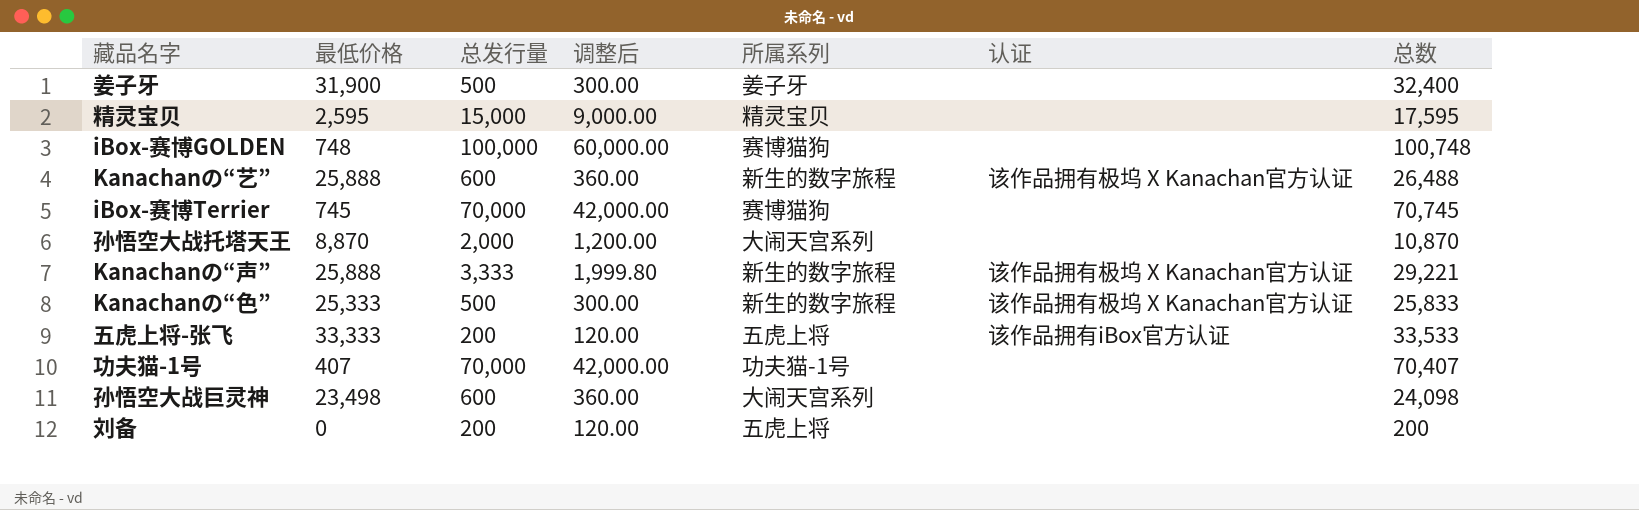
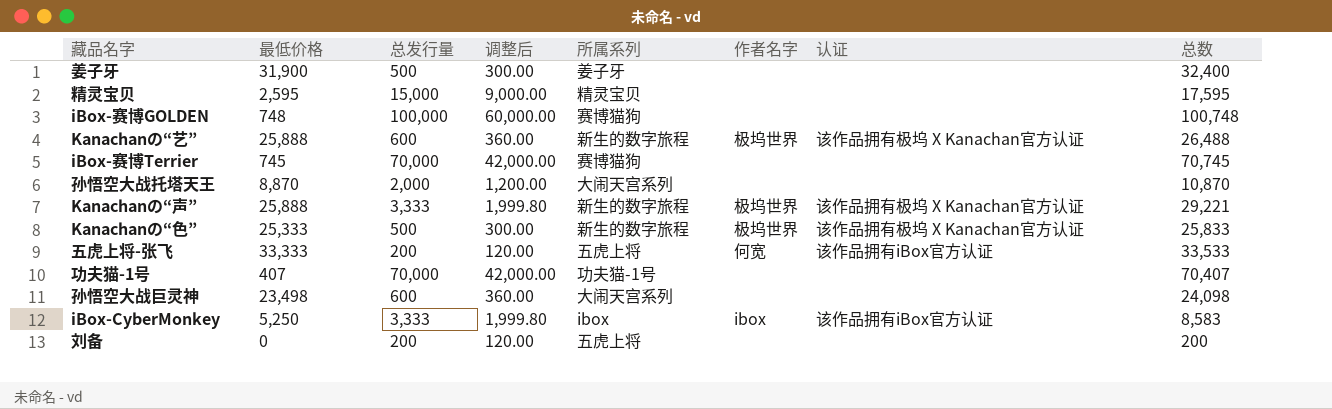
column 作者名字 | position: none -> 6
row iBox-CyberMonkey: none -> 5,250 | 3,333 | 1,999.80 | ibox | ibox | 该作品拥有iBox官方认证 | 8,583

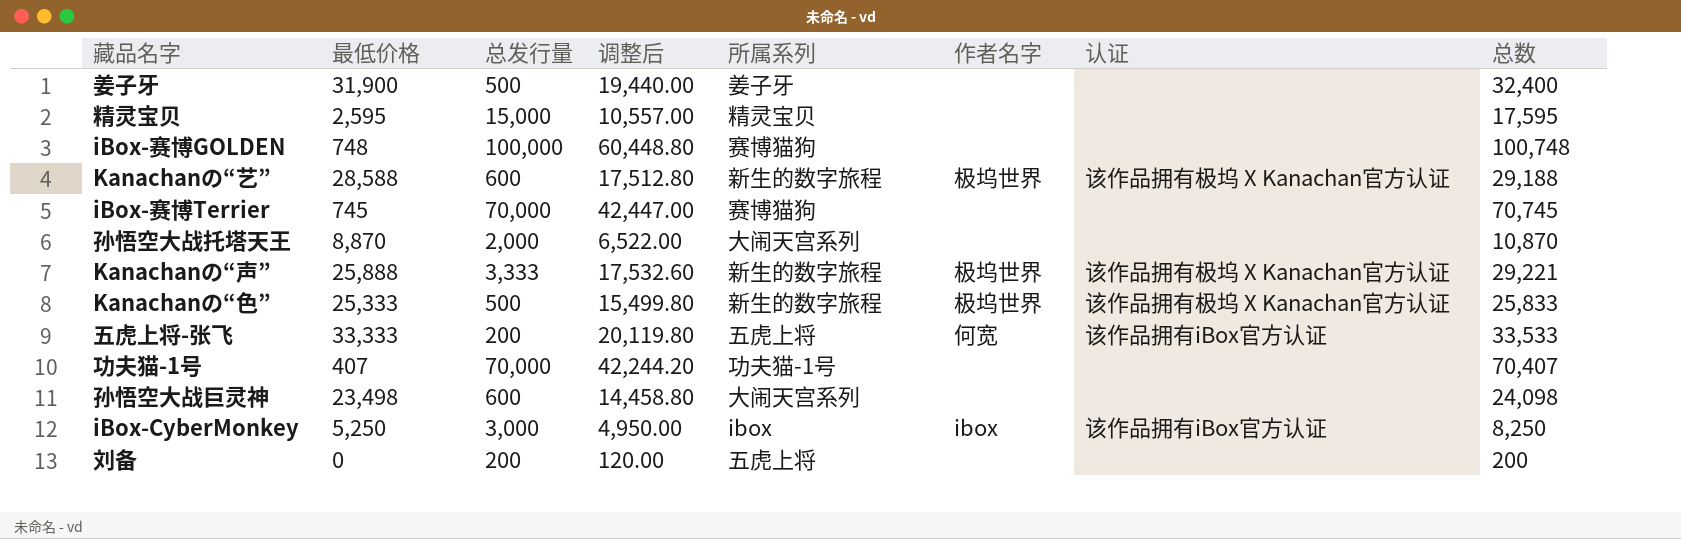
column 调整后 | formula: [总发行量] * 0.6 -> [总数] * 0.6
Kanachanの“艺” | 最低价格: 25,888 -> 28,588
Kanachanの“艺” | 总数: 26,488 -> 29,188
iBox-CyberMonkey | 总发行量: 3,333 -> 3,000
iBox-CyberMonkey | 总数: 8,583 -> 8,250

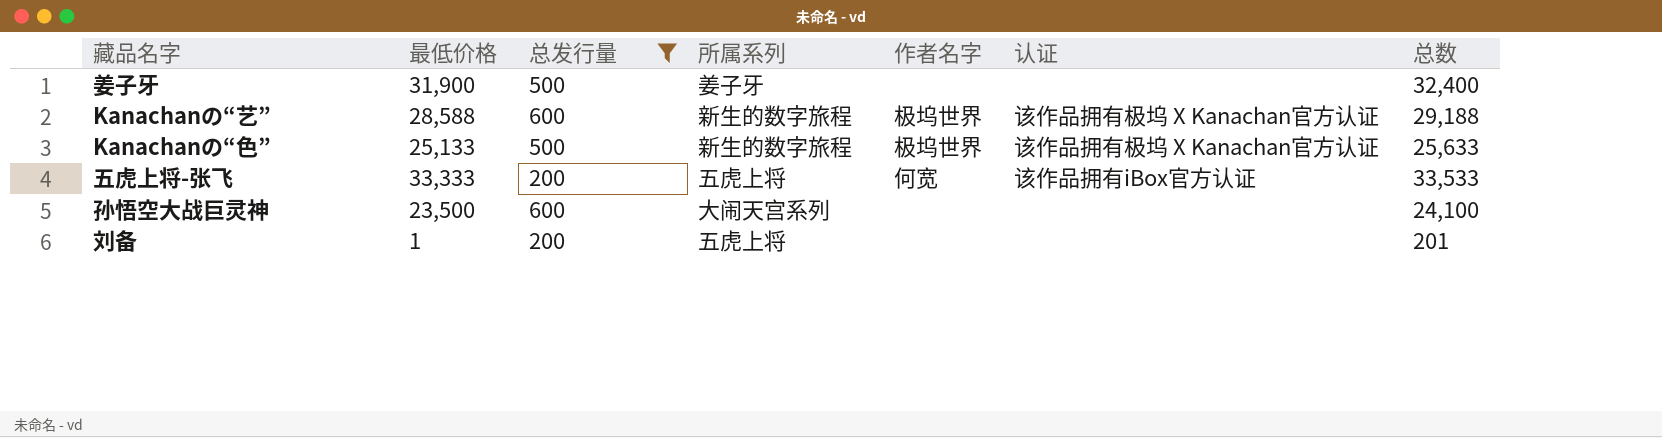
filter: none -> 总发行量 <= 600
column 调整后 | formula: [总数] * 0.6 -> none
Kanachanの“色” | 最低价格: 25,333 -> 25,133
Kanachanの“色” | 总数: 25,833 -> 25,633
孙悟空大战巨灵神 | 最低价格: 23,498 -> 23,500
孙悟空大战巨灵神 | 总数: 24,098 -> 24,100
刘备 | 最低价格: 0 -> 1
刘备 | 总数: 200 -> 201

